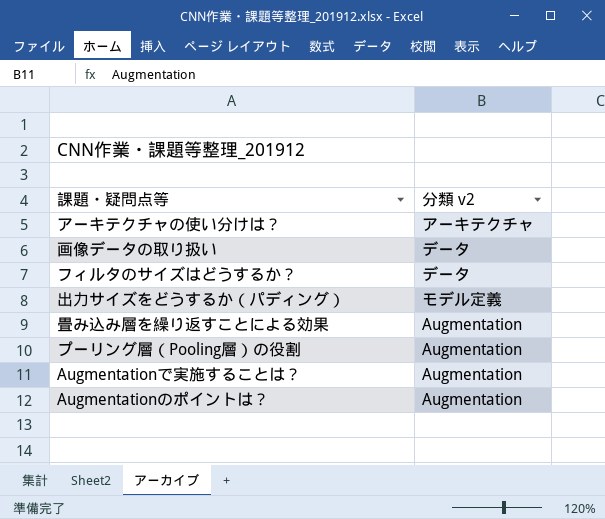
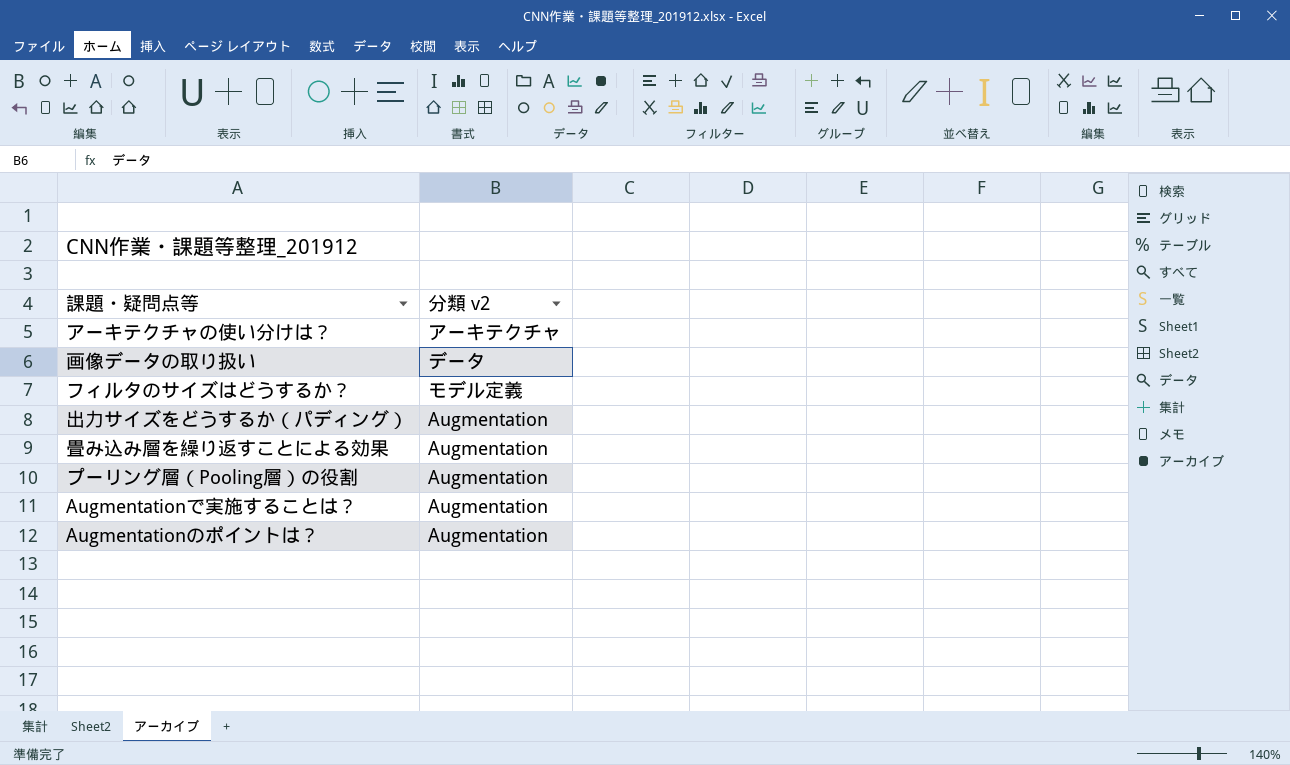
フィルタのサイズはどうするか？ | 分類 v2: データ -> モデル定義
出力サイズをどうするか（パディング） | 分類 v2: モデル定義 -> Augmentation

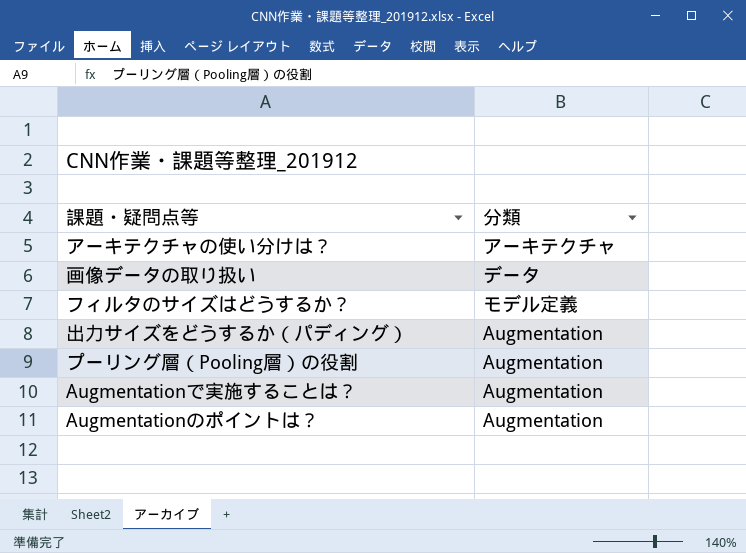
column name: 分類 v2 -> 分類
row 畳み込み層を繰り返すことによる効果: Augmentation -> none

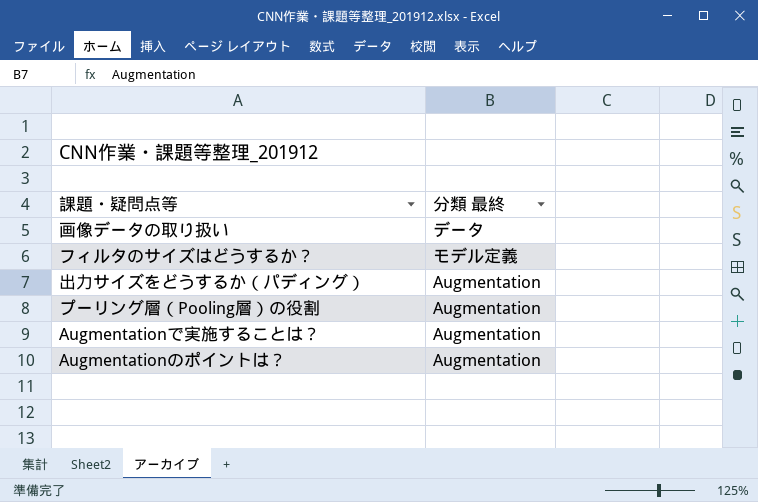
column name: 分類 -> 分類 最終
row アーキテクチャの使い分けは？: アーキテクチャ -> none

